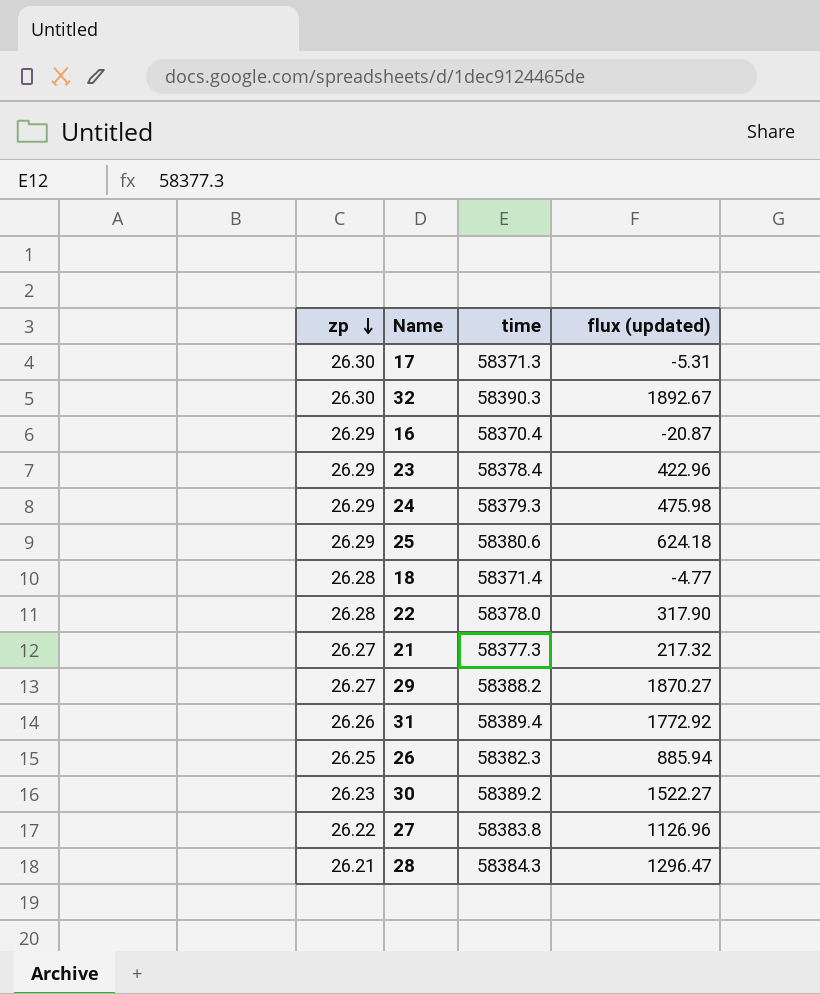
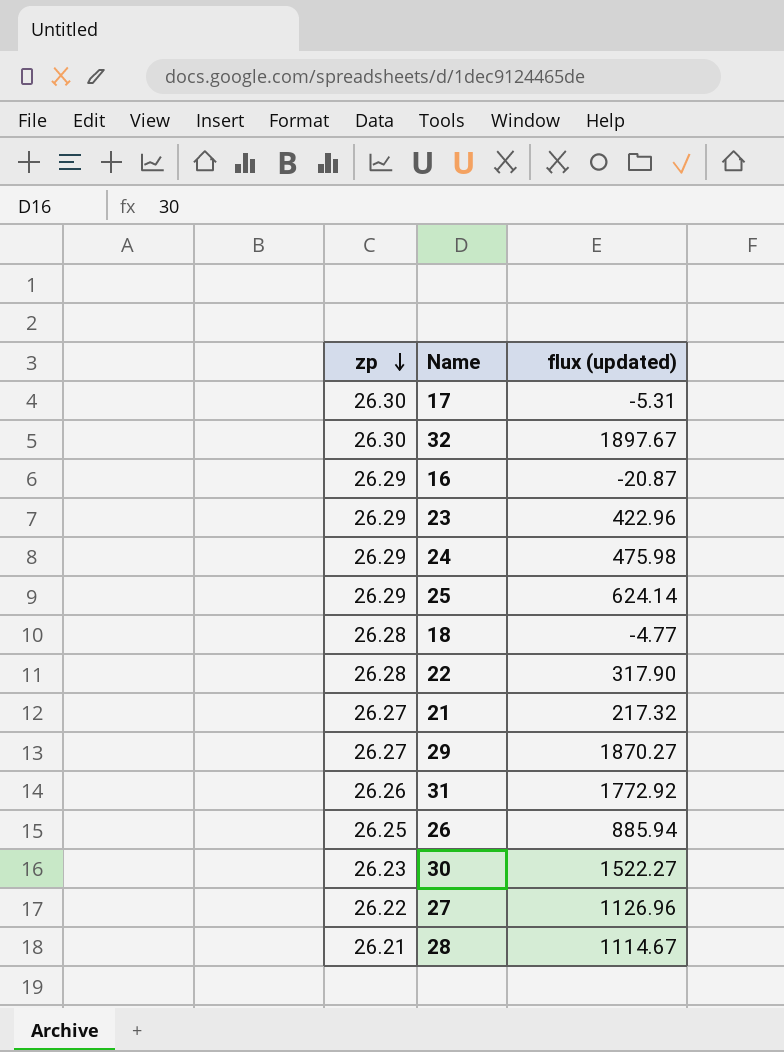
column time | position: 3 -> none
32 | flux (updated): 1892.67 -> 1897.67
25 | flux (updated): 624.18 -> 624.14
28 | flux (updated): 1296.47 -> 1114.67

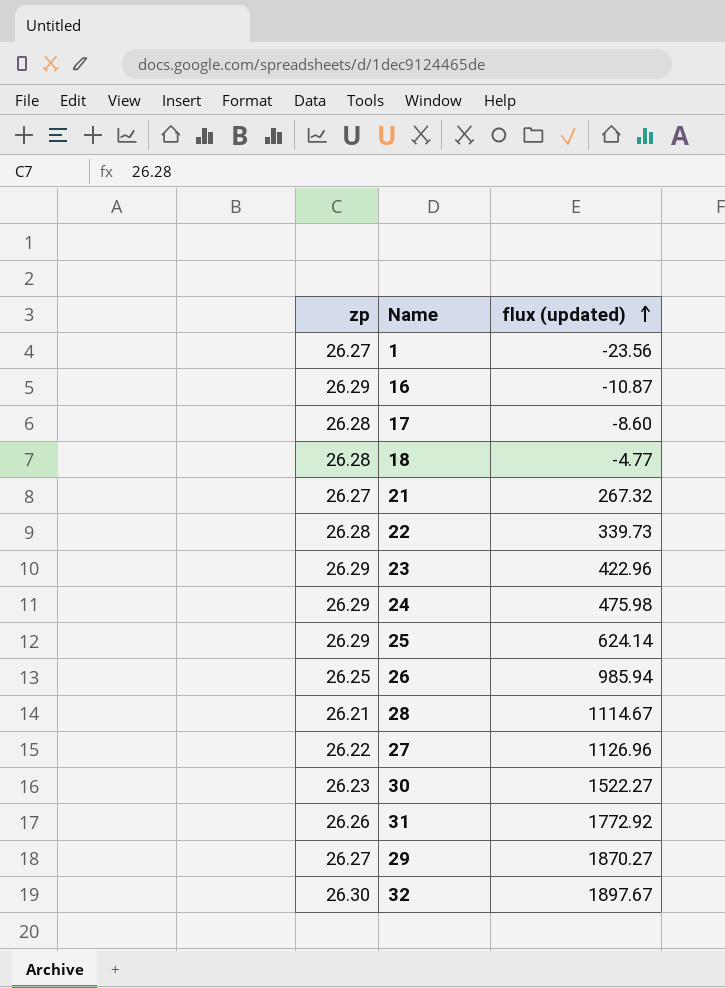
row order: zp descending -> flux (updated) ascending
row 1: none -> 26.27 | -23.56
16 | flux (updated): -20.87 -> -10.87
17 | zp: 26.30 -> 26.28
17 | flux (updated): -5.31 -> -8.60
21 | flux (updated): 217.32 -> 267.32
22 | flux (updated): 317.90 -> 339.73
26 | flux (updated): 885.94 -> 985.94

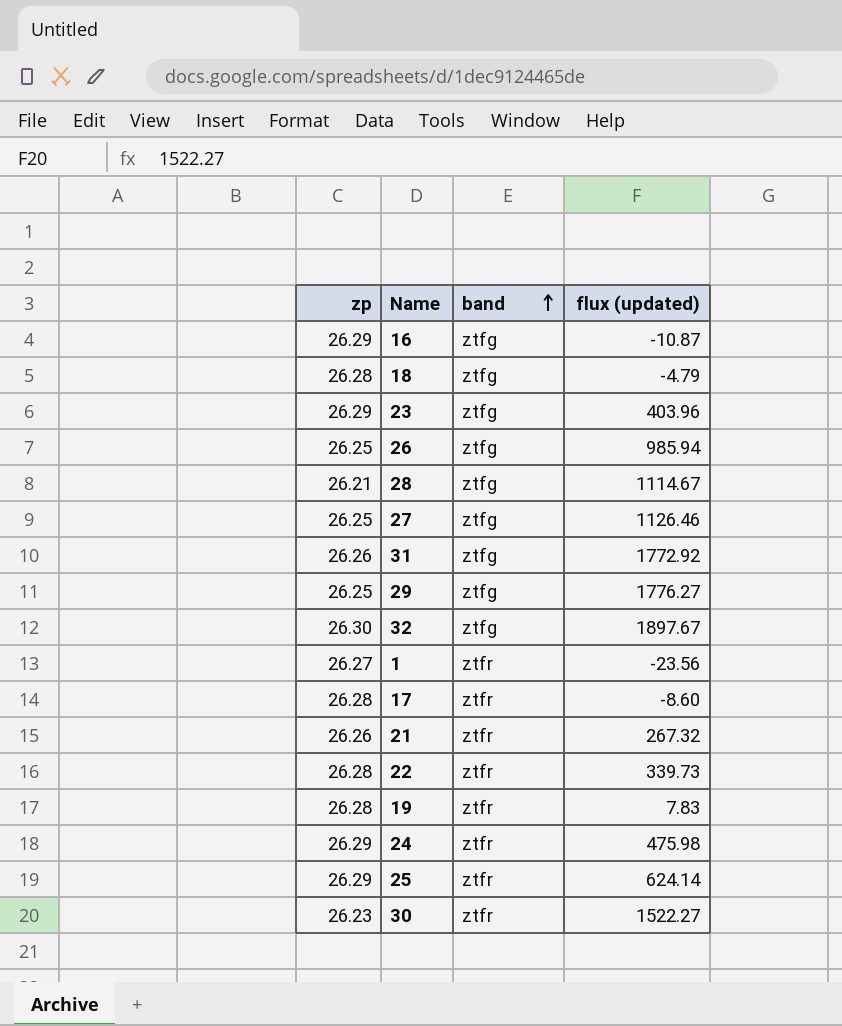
row order: flux (updated) ascending -> band ascending
column band | position: none -> 3
18 | flux (updated): -4.77 -> -4.79
23 | flux (updated): 422.96 -> 403.96
27 | zp: 26.22 -> 26.25
27 | flux (updated): 1126.96 -> 1126.46
29 | zp: 26.27 -> 26.25
29 | flux (updated): 1870.27 -> 1776.27
21 | zp: 26.27 -> 26.26
row 19: none -> 26.28 | ztfr | 7.83

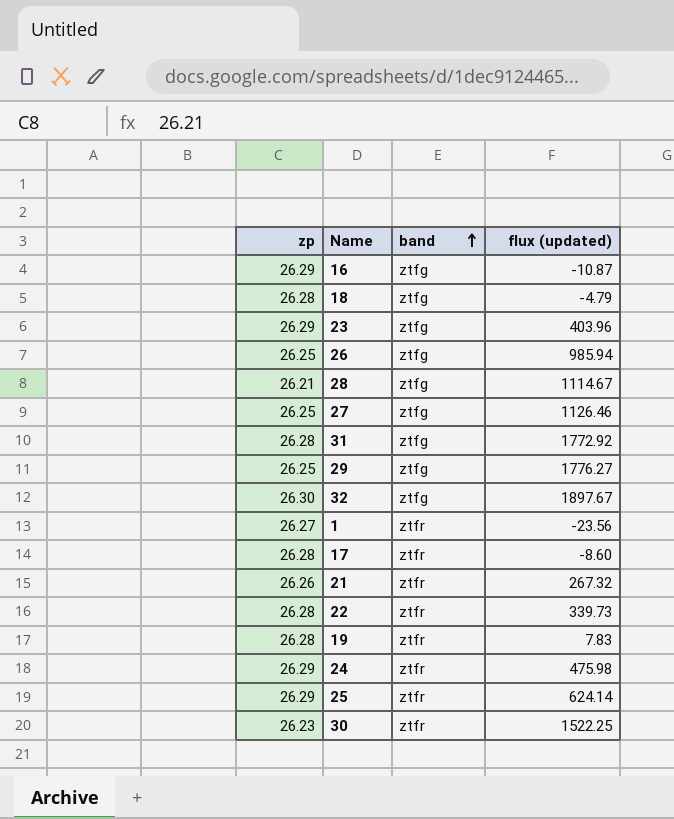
31 | zp: 26.26 -> 26.28
30 | flux (updated): 1522.27 -> 1522.25

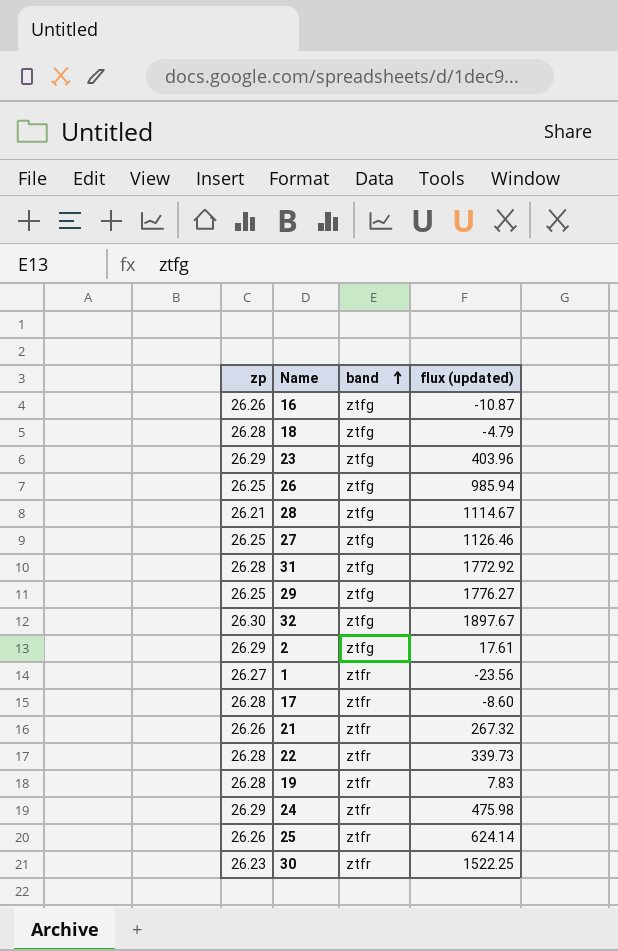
16 | zp: 26.29 -> 26.26
row 2: none -> 26.29 | ztfg | 17.61
25 | zp: 26.29 -> 26.26

